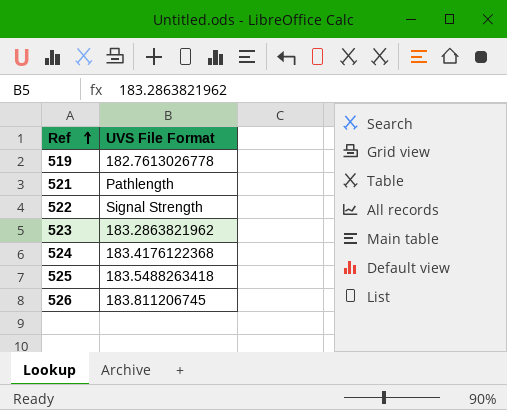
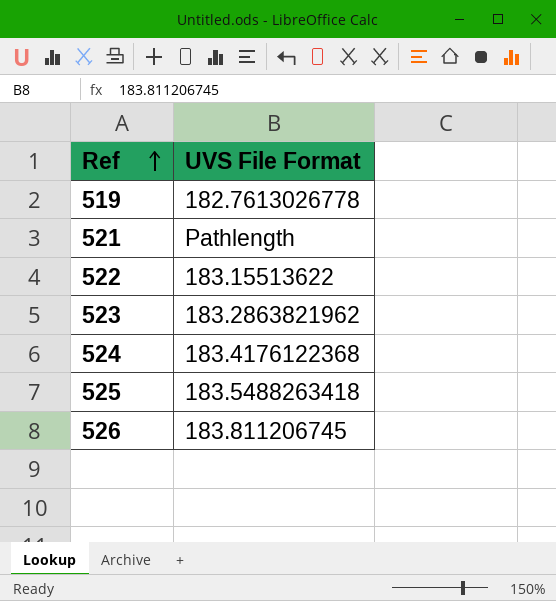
522 | UVS File Format: Signal Strength -> 183.15513622

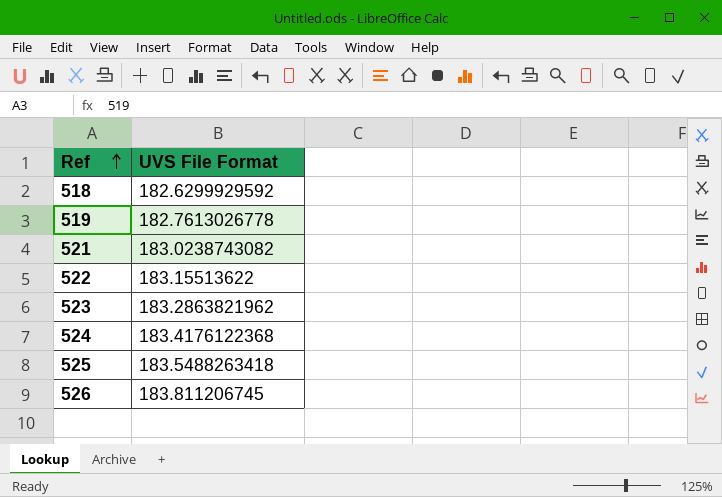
row 518: none -> 182.6299929592
521 | UVS File Format: Pathlength -> 183.0238743082

